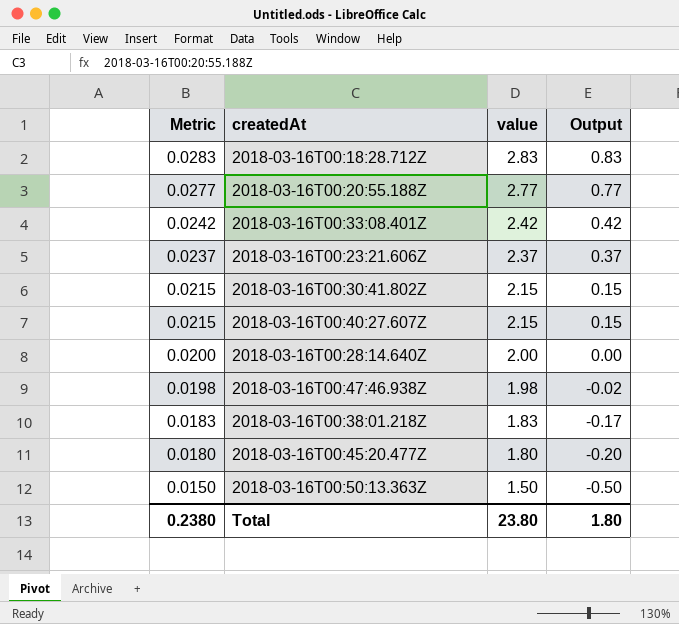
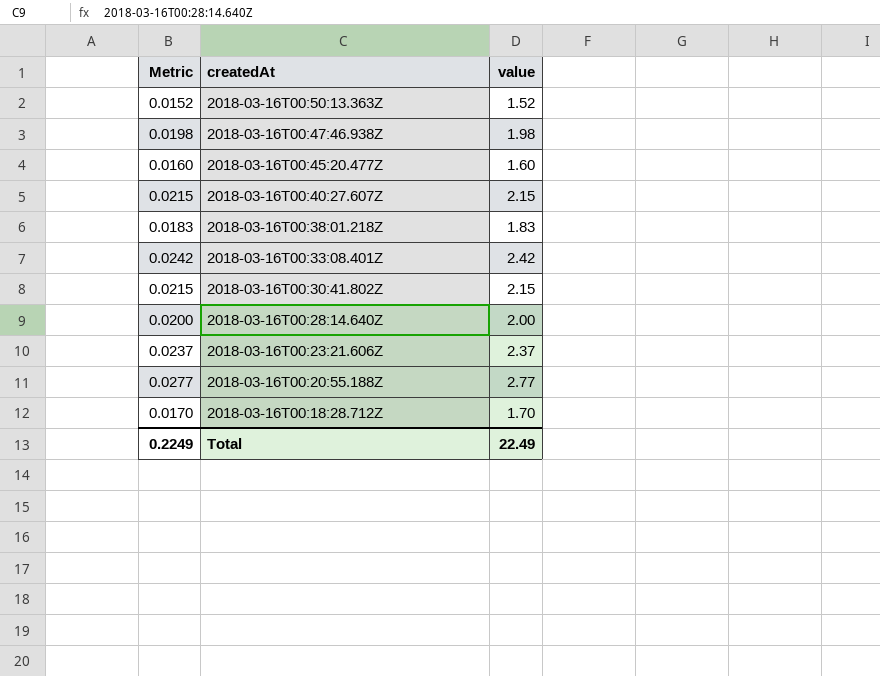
row order: Metric descending -> createdAt descending
column Output | formula: [value] - 2 -> none
2018-03-16T00:50:13.363Z | Metric: 0.0150 -> 0.0152
2018-03-16T00:50:13.363Z | value: 1.50 -> 1.52
2018-03-16T00:45:20.477Z | Metric: 0.0180 -> 0.0160
2018-03-16T00:45:20.477Z | value: 1.80 -> 1.60
2018-03-16T00:18:28.712Z | Metric: 0.0283 -> 0.0170
2018-03-16T00:18:28.712Z | value: 2.83 -> 1.70
Total | Metric: 0.2380 -> 0.2249
Total | value: 23.80 -> 22.49

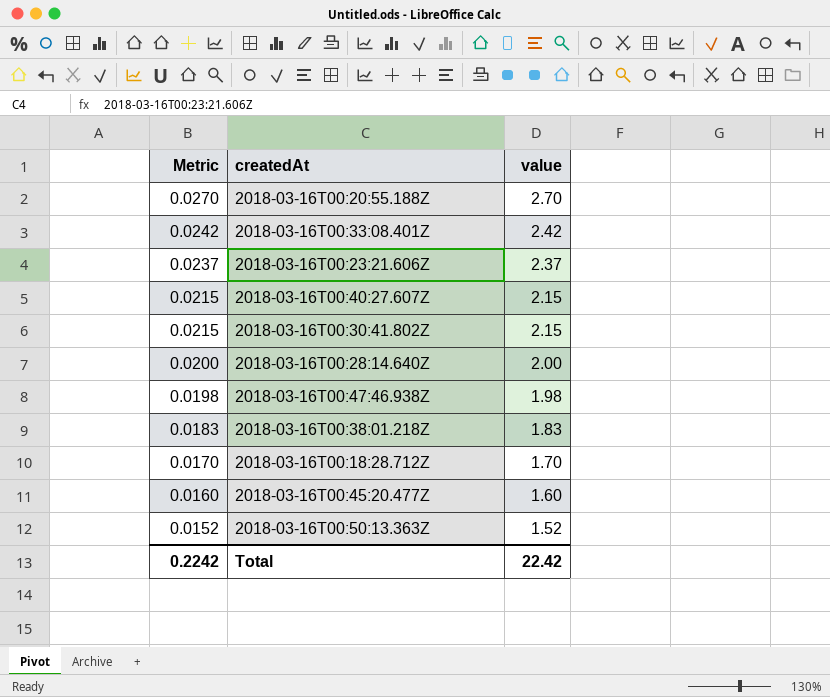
row order: createdAt descending -> Metric descending
2018-03-16T00:20:55.188Z | Metric: 0.0277 -> 0.0270
2018-03-16T00:20:55.188Z | value: 2.77 -> 2.70
Total | Metric: 0.2249 -> 0.2242
Total | value: 22.49 -> 22.42

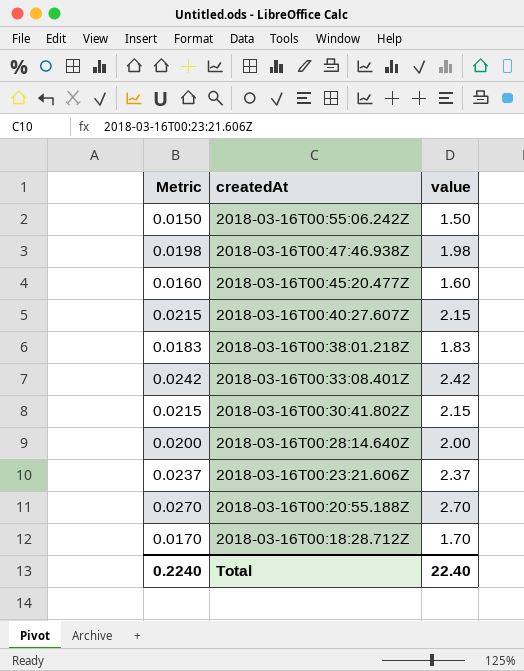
row order: Metric descending -> createdAt descending
row 2018-03-16T00:50:13.363Z: 0.0152 | 1.52 -> none
row 2018-03-16T00:55:06.242Z: none -> 0.0150 | 1.50
Total | Metric: 0.2242 -> 0.2240
Total | value: 22.42 -> 22.40

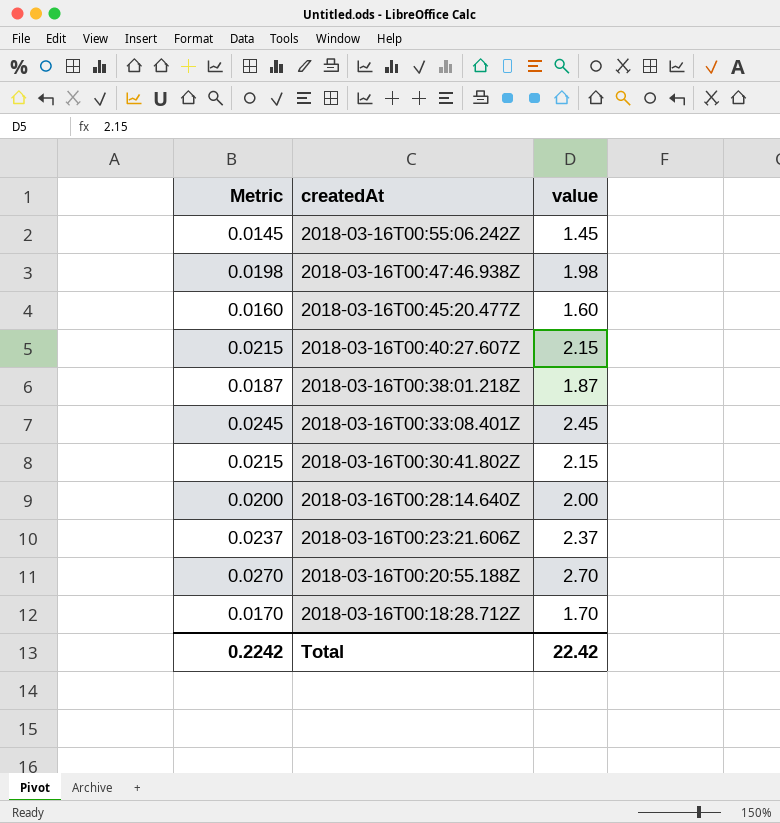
2018-03-16T00:55:06.242Z | Metric: 0.0150 -> 0.0145
2018-03-16T00:55:06.242Z | value: 1.50 -> 1.45
2018-03-16T00:38:01.218Z | Metric: 0.0183 -> 0.0187
2018-03-16T00:38:01.218Z | value: 1.83 -> 1.87
2018-03-16T00:33:08.401Z | Metric: 0.0242 -> 0.0245
2018-03-16T00:33:08.401Z | value: 2.42 -> 2.45
Total | Metric: 0.2240 -> 0.2242
Total | value: 22.40 -> 22.42

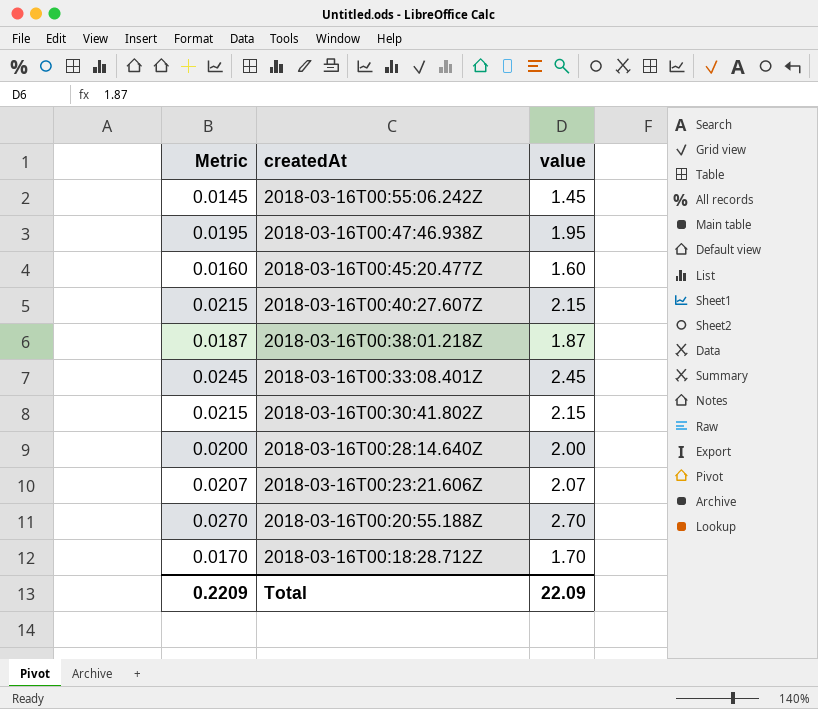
2018-03-16T00:47:46.938Z | Metric: 0.0198 -> 0.0195
2018-03-16T00:47:46.938Z | value: 1.98 -> 1.95
2018-03-16T00:23:21.606Z | Metric: 0.0237 -> 0.0207
2018-03-16T00:23:21.606Z | value: 2.37 -> 2.07
Total | Metric: 0.2242 -> 0.2209
Total | value: 22.42 -> 22.09

